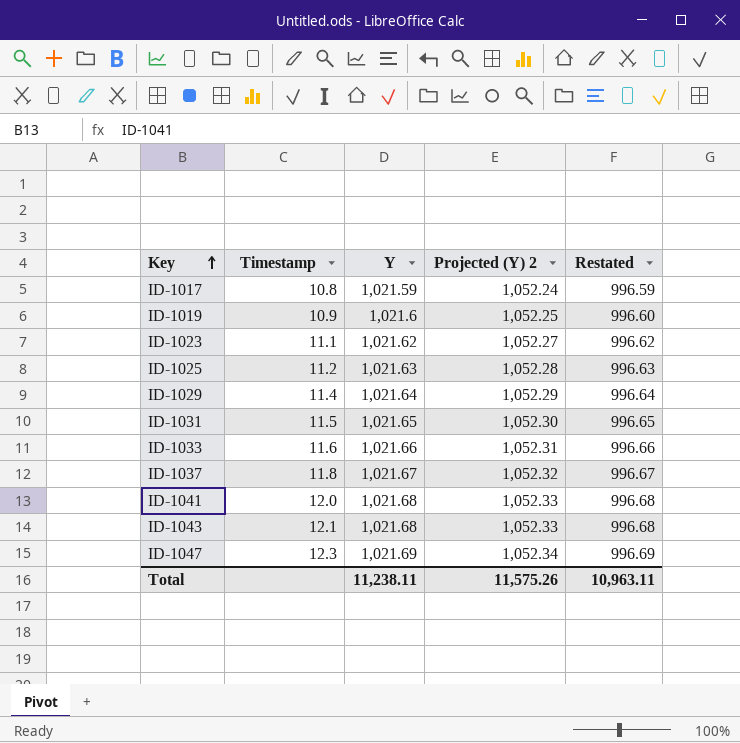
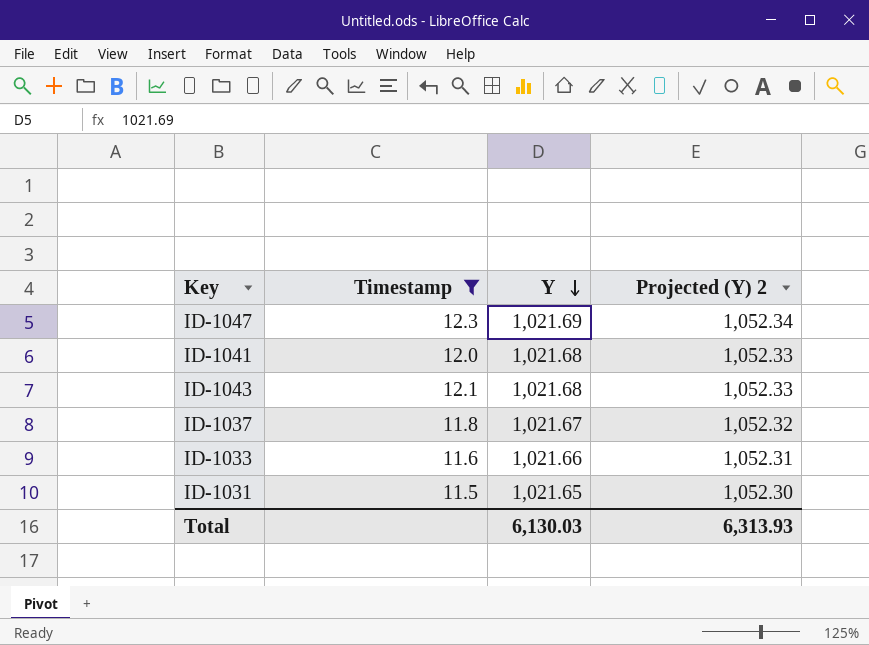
filter: none -> Timestamp >= 11.5
row order: Key ascending -> Y descending
column Restated | formula: [Y] - 25 -> none
Total | Y: 11,238.11 -> 6,130.03
Total | Projected (Y) 2: 11,575.26 -> 6,313.93

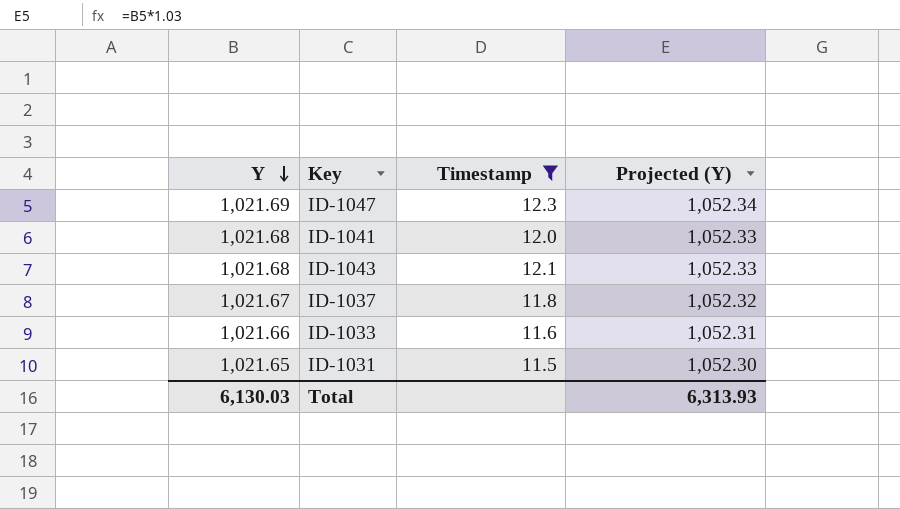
column Y | position: 3 -> 1
column name: Projected (Y) 2 -> Projected (Y)

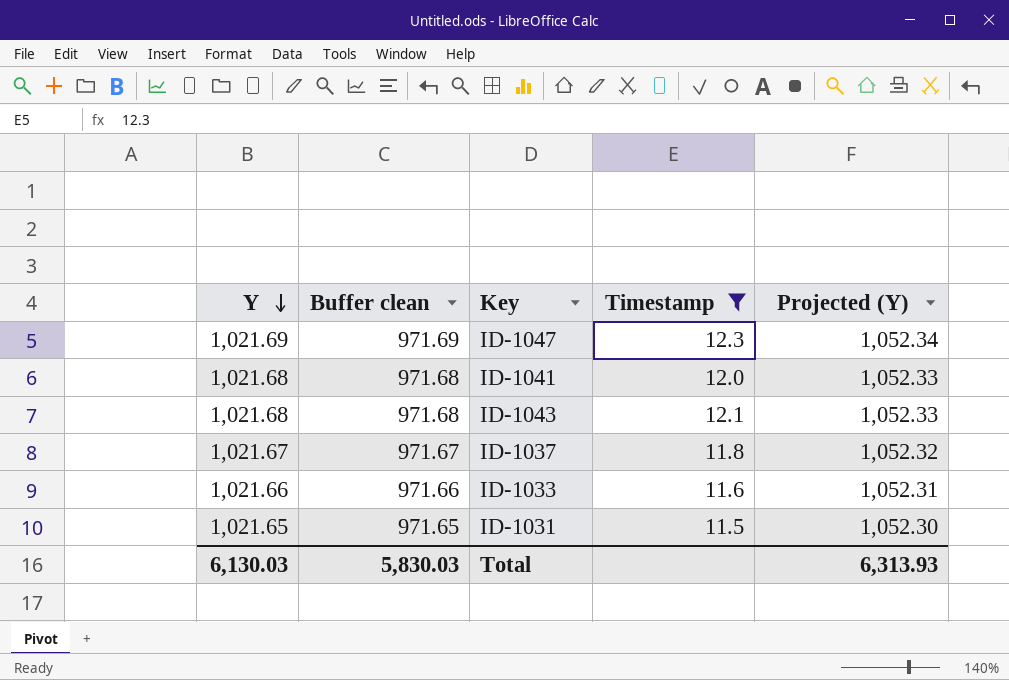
column Buffer clean | formula: none -> [Y] - 50

